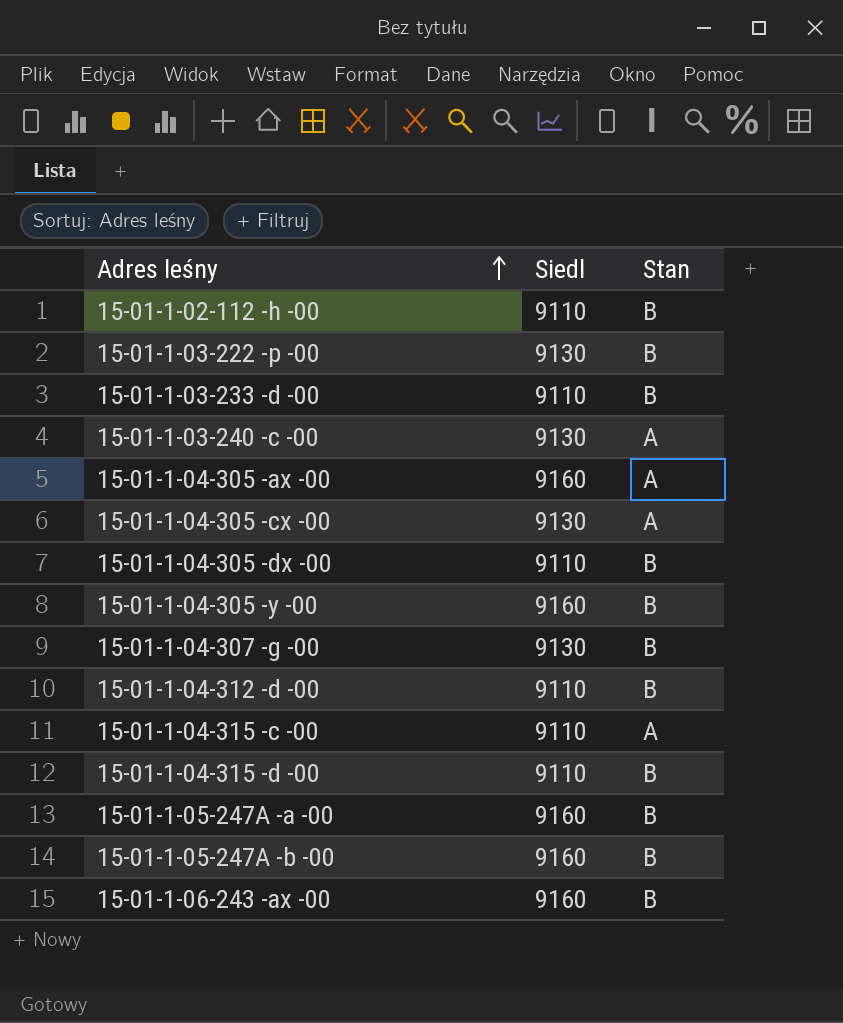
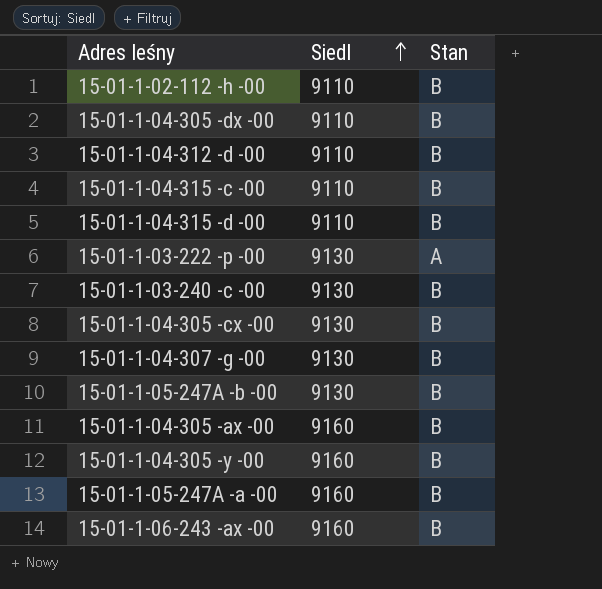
row order: Adres leśny ascending -> Siedl ascending
row 15-01-1-03-233 -d -00: 9110 | B -> none
15-01-1-04-315 -c -00 | Stan: A -> B
15-01-1-03-222 -p -00 | Stan: B -> A
15-01-1-03-240 -c -00 | Stan: A -> B
15-01-1-04-305 -cx -00 | Stan: A -> B
15-01-1-05-247A -b -00 | Siedl: 9160 -> 9130
15-01-1-04-305 -ax -00 | Stan: A -> B

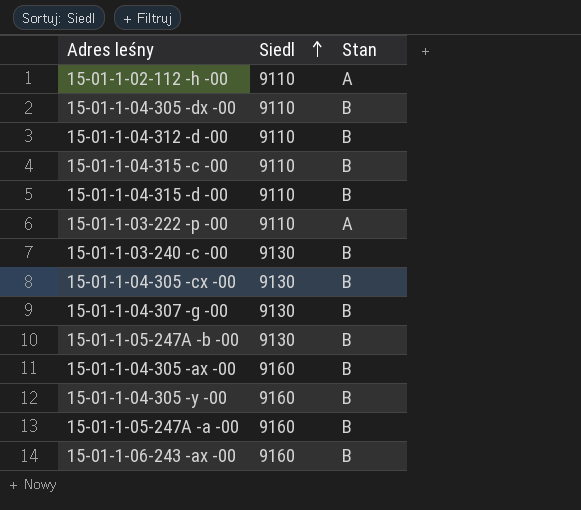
15-01-1-02-112 -h -00 | Stan: B -> A
15-01-1-03-222 -p -00 | Siedl: 9130 -> 9110

